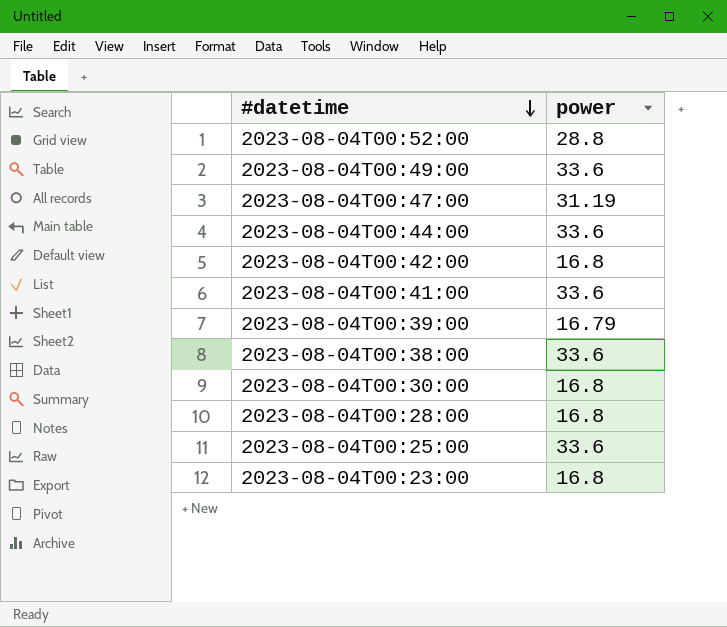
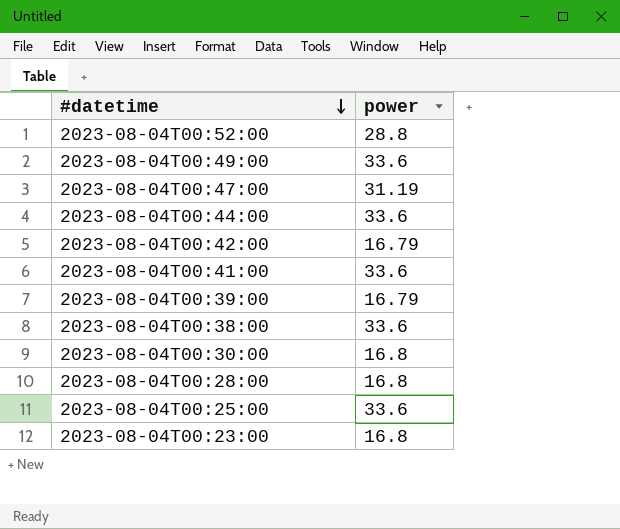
2023-08-04T00:42:00 | power: 16.8 -> 16.79

